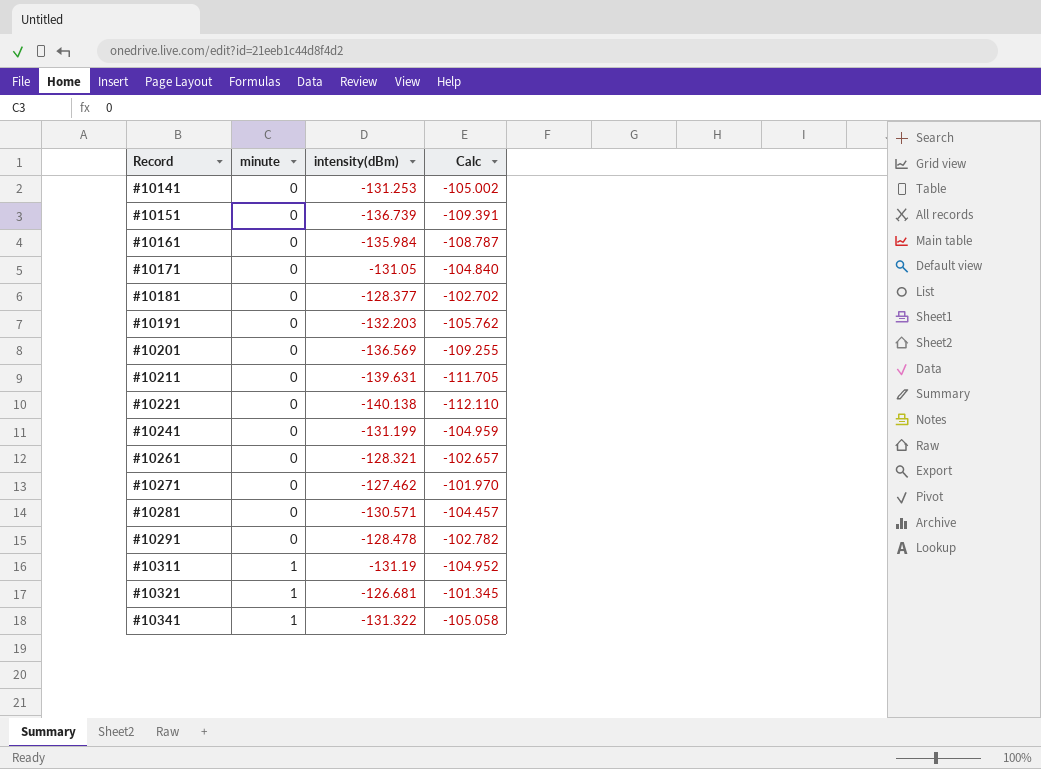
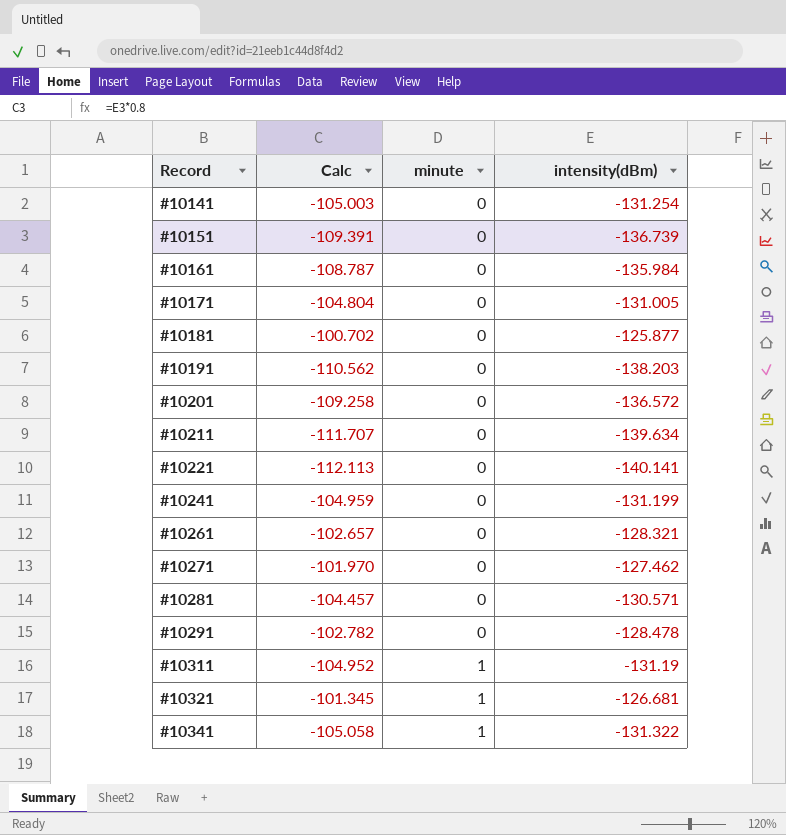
column Calc | position: 4 -> 2
#10141 | Calc: -105.002 -> -105.003
#10141 | intensity(dBm): -131.253 -> -131.254
#10171 | Calc: -104.840 -> -104.804
#10171 | intensity(dBm): -131.05 -> -131.005
#10181 | Calc: -102.702 -> -100.702
#10181 | intensity(dBm): -128.377 -> -125.877
#10191 | Calc: -105.762 -> -110.562
#10191 | intensity(dBm): -132.203 -> -138.203
#10201 | Calc: -109.255 -> -109.258
#10201 | intensity(dBm): -136.569 -> -136.572
#10211 | Calc: -111.705 -> -111.707
#10211 | intensity(dBm): -139.631 -> -139.634
#10221 | Calc: -112.110 -> -112.113
#10221 | intensity(dBm): -140.138 -> -140.141

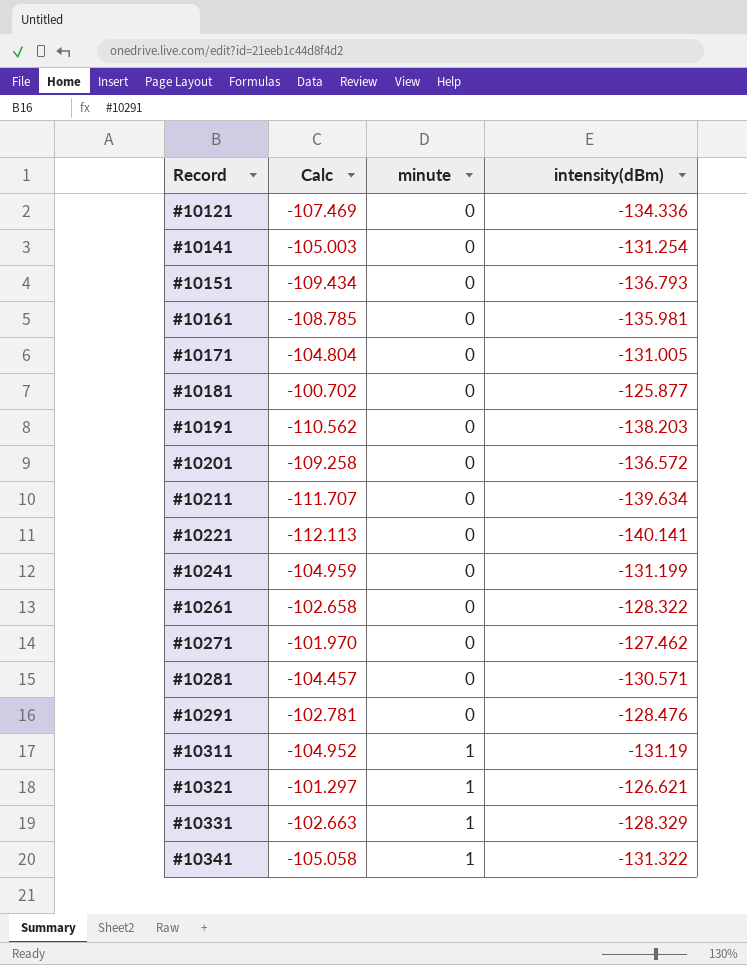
row #10121: none -> -107.469 | 0 | -134.336
#10151 | Calc: -109.391 -> -109.434
#10151 | intensity(dBm): -136.739 -> -136.793
#10161 | Calc: -108.787 -> -108.785
#10161 | intensity(dBm): -135.984 -> -135.981
#10261 | Calc: -102.657 -> -102.658
#10261 | intensity(dBm): -128.321 -> -128.322
#10291 | Calc: -102.782 -> -102.781
#10291 | intensity(dBm): -128.478 -> -128.476
#10321 | Calc: -101.345 -> -101.297
#10321 | intensity(dBm): -126.681 -> -126.621
row #10331: none -> -102.663 | 1 | -128.329

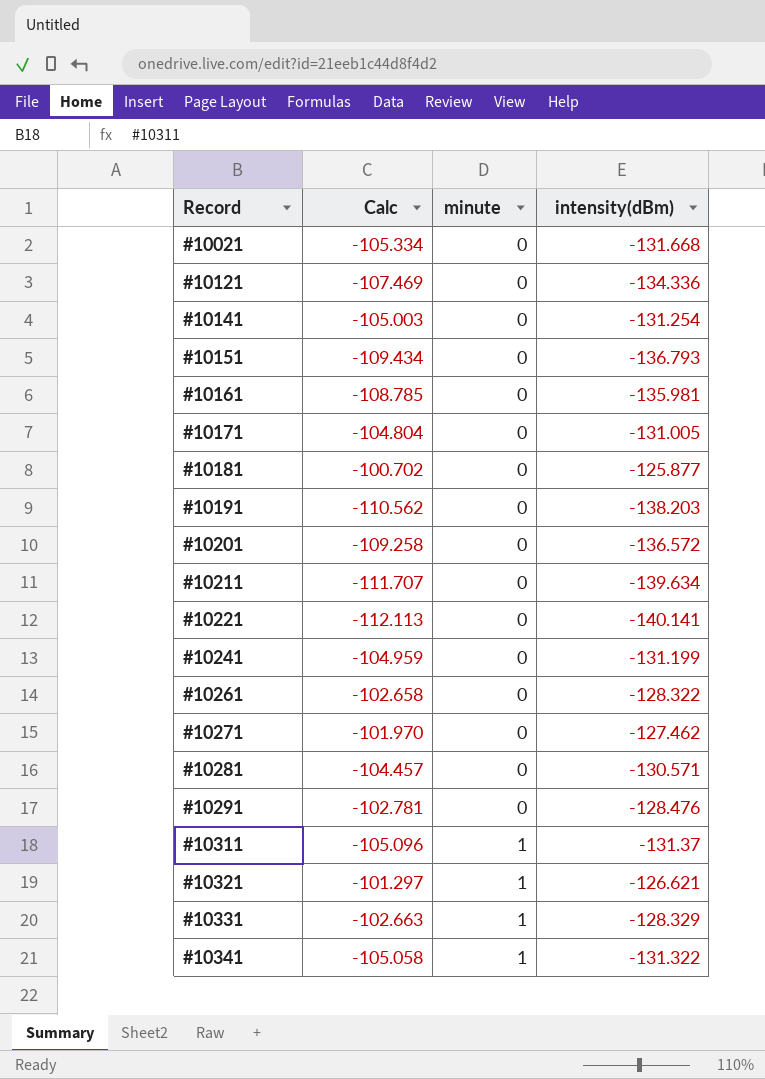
row #10021: none -> -105.334 | 0 | -131.668
#10311 | Calc: -104.952 -> -105.096
#10311 | intensity(dBm): -131.19 -> -131.37

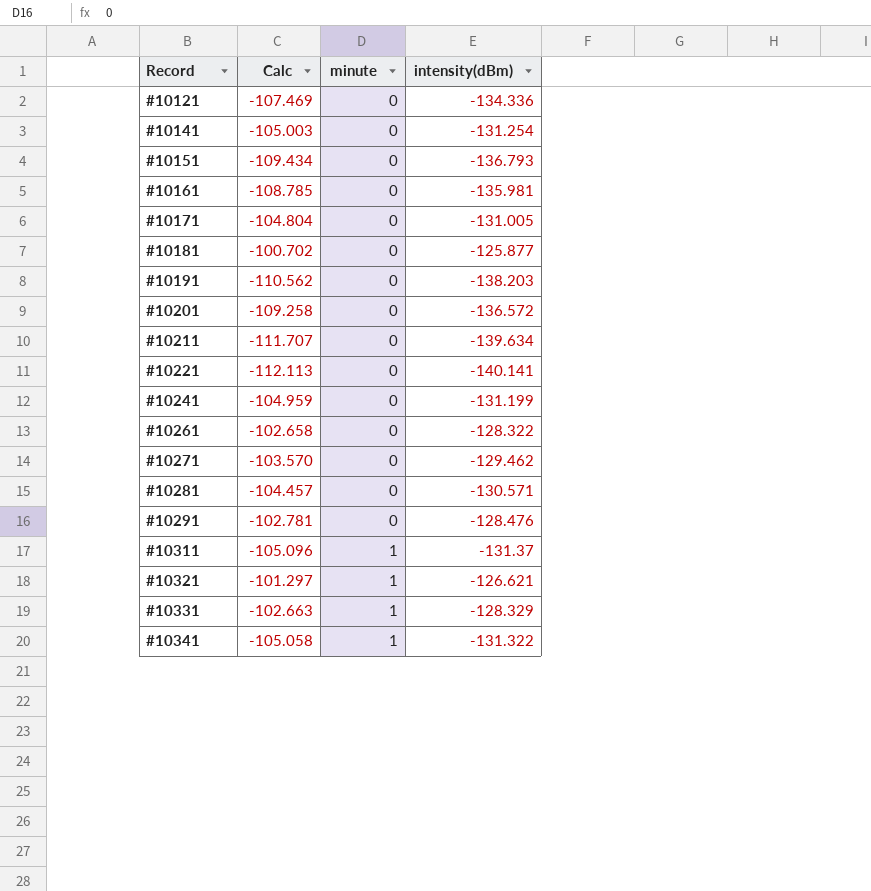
row #10021: -105.334 | 0 | -131.668 -> none
#10271 | Calc: -101.970 -> -103.570
#10271 | intensity(dBm): -127.462 -> -129.462

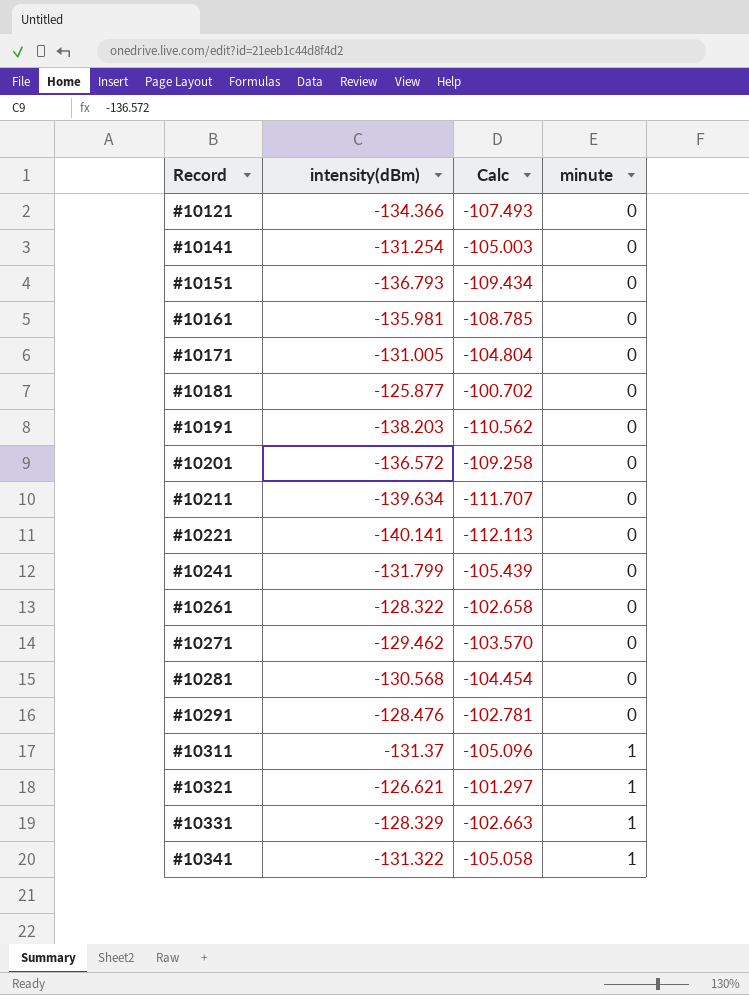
column intensity(dBm) | position: 4 -> 2
#10121 | intensity(dBm): -134.336 -> -134.366
#10121 | Calc: -107.469 -> -107.493
#10241 | intensity(dBm): -131.199 -> -131.799
#10241 | Calc: -104.959 -> -105.439
#10281 | intensity(dBm): -130.571 -> -130.568
#10281 | Calc: -104.457 -> -104.454

